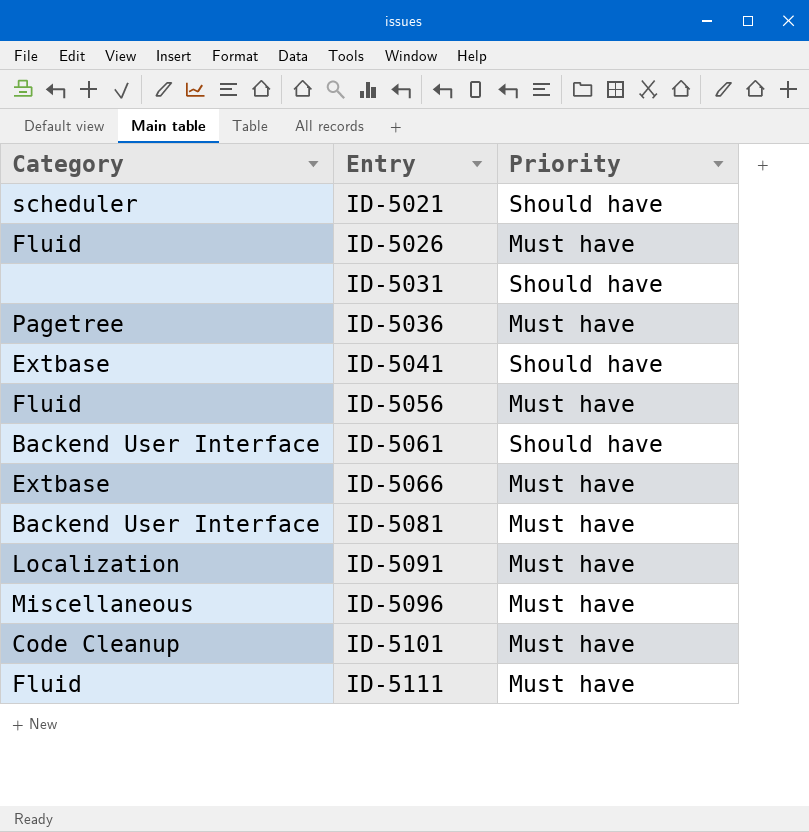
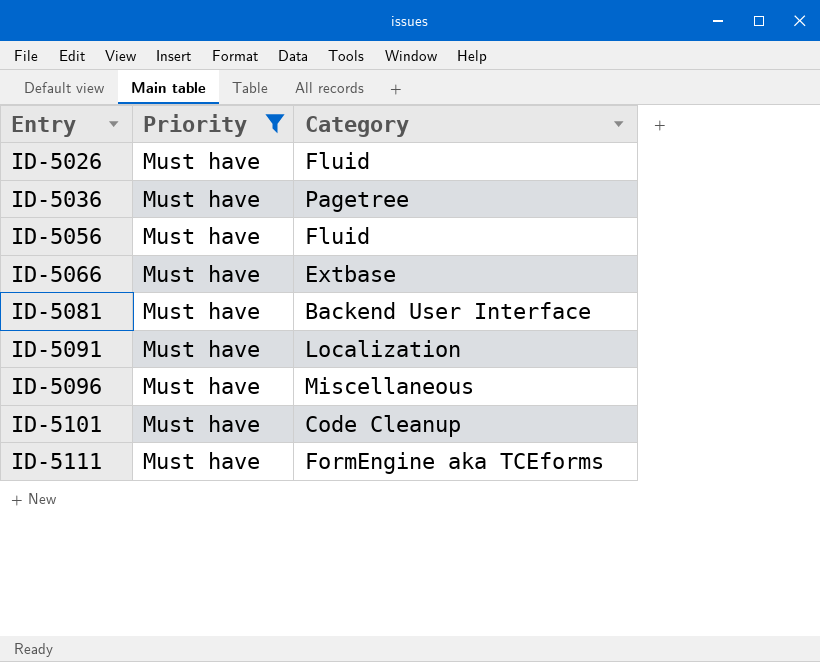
filter: none -> Priority = Must have
column Category | position: 1 -> 3
ID-5111 | Category: Fluid -> FormEngine aka TCEforms

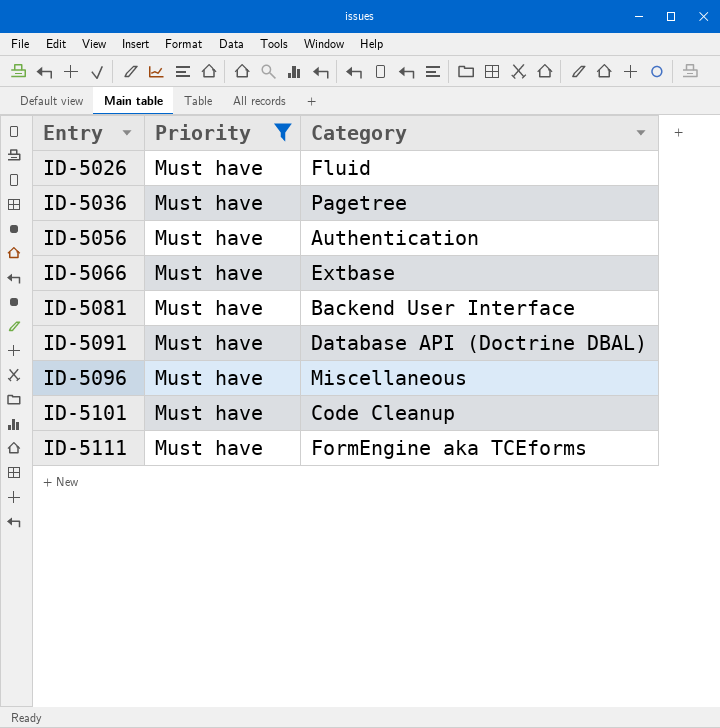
ID-5056 | Category: Fluid -> Authentication
ID-5091 | Category: Localization -> Database API (Doctrine DBAL)

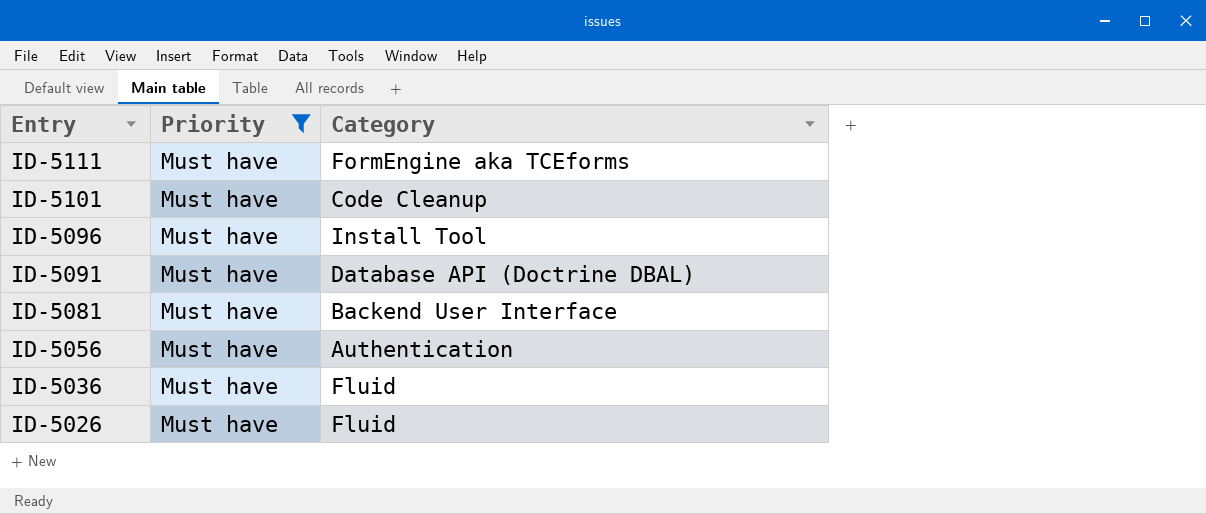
row order: Entry ascending -> Entry descending
row ID-5066: Must have | Extbase -> none
ID-5096 | Category: Miscellaneous -> Install Tool
ID-5036 | Category: Pagetree -> Fluid

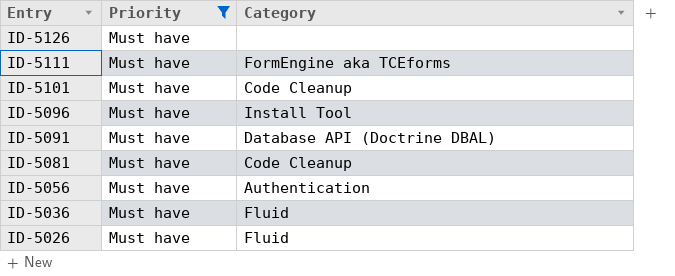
row ID-5126: none -> Must have | none
ID-5081 | Category: Backend User Interface -> Code Cleanup

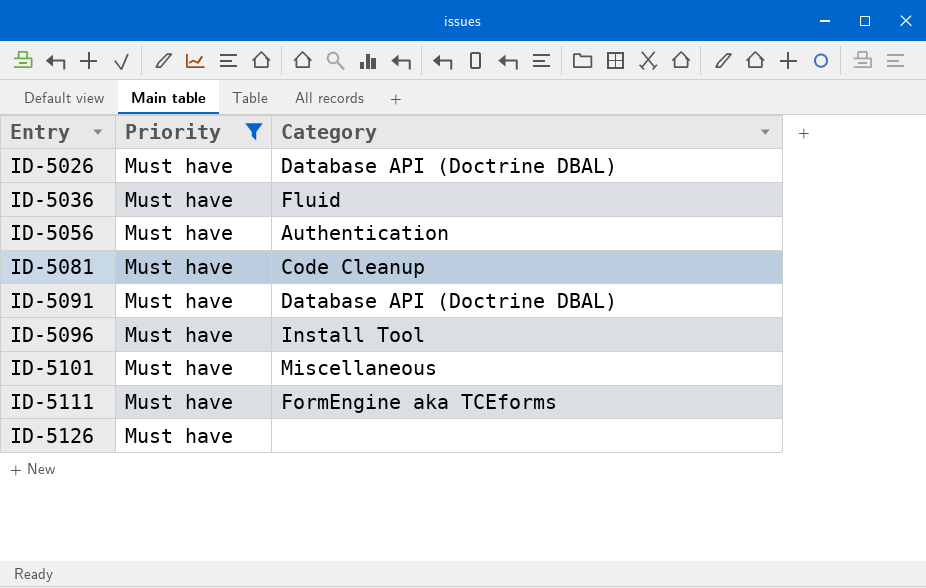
row order: Entry descending -> Entry ascending
ID-5026 | Category: Fluid -> Database API (Doctrine DBAL)
ID-5101 | Category: Code Cleanup -> Miscellaneous

